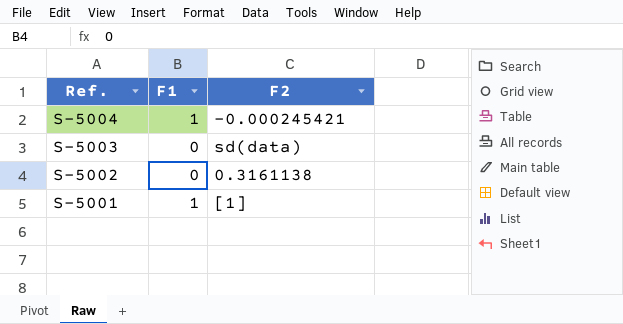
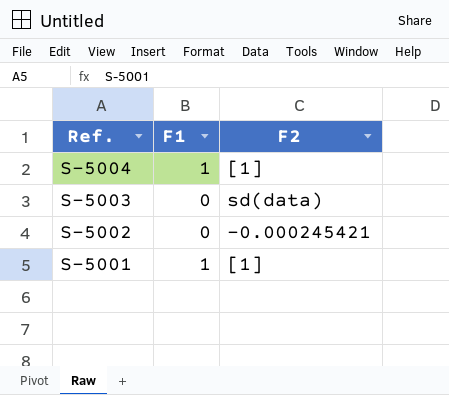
S-5004 | F2: -0.000245421 -> [1]
S-5002 | F2: 0.3161138 -> -0.000245421

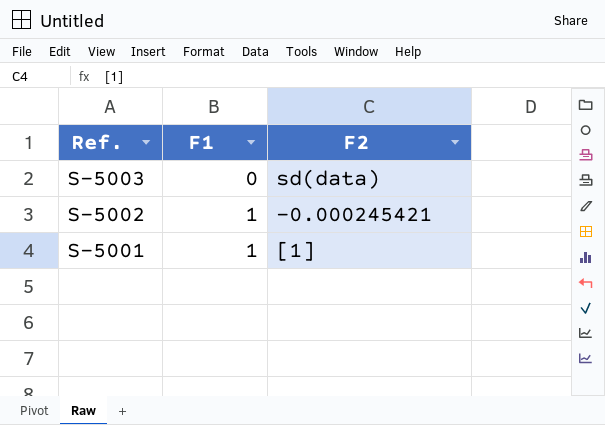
row S-5004: 1 | [1] -> none
S-5002 | F1: 0 -> 1

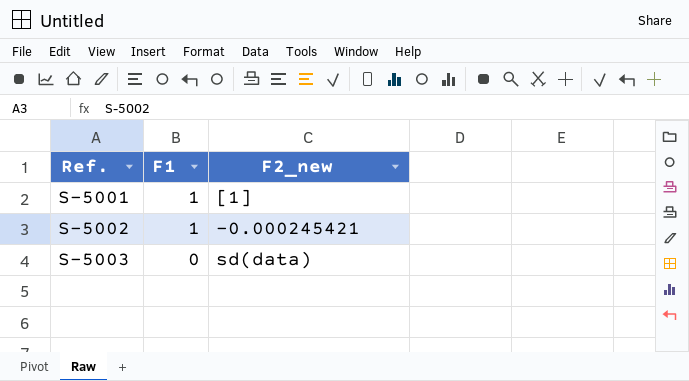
row order: Ref. descending -> Ref. ascending
column name: F2 -> F2_new

